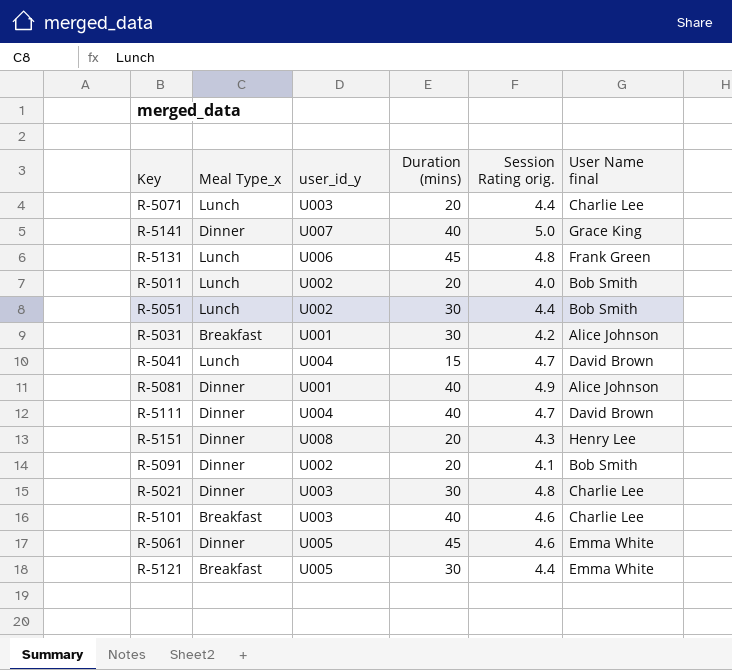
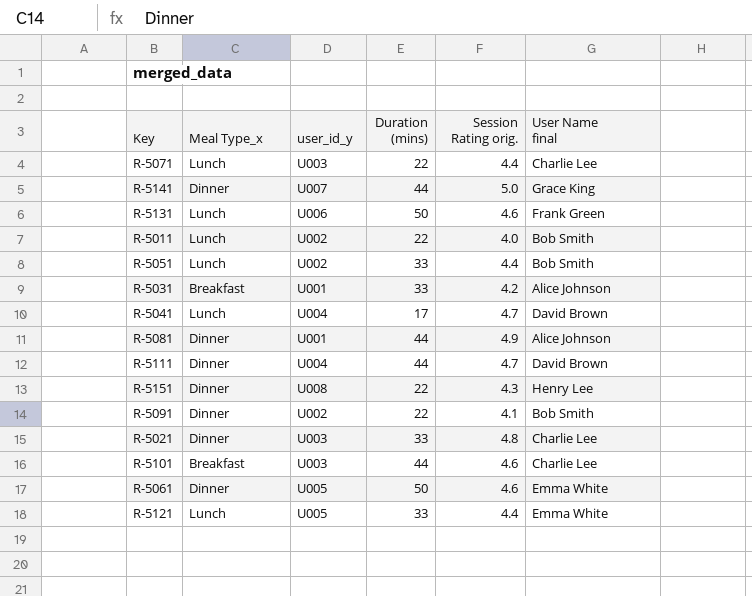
R-5071 | Duration (mins): 20 -> 22
R-5141 | Duration (mins): 40 -> 44
R-5131 | Duration (mins): 45 -> 50
R-5131 | Session Rating orig.: 4.8 -> 4.6
R-5011 | Duration (mins): 20 -> 22
R-5051 | Duration (mins): 30 -> 33
R-5031 | Duration (mins): 30 -> 33
R-5041 | Duration (mins): 15 -> 17
R-5081 | Duration (mins): 40 -> 44
R-5111 | Duration (mins): 40 -> 44
R-5151 | Duration (mins): 20 -> 22
R-5091 | Duration (mins): 20 -> 22
R-5021 | Duration (mins): 30 -> 33
R-5101 | Duration (mins): 40 -> 44
R-5061 | Duration (mins): 45 -> 50
R-5121 | Meal Type_x: Breakfast -> Lunch
R-5121 | Duration (mins): 30 -> 33

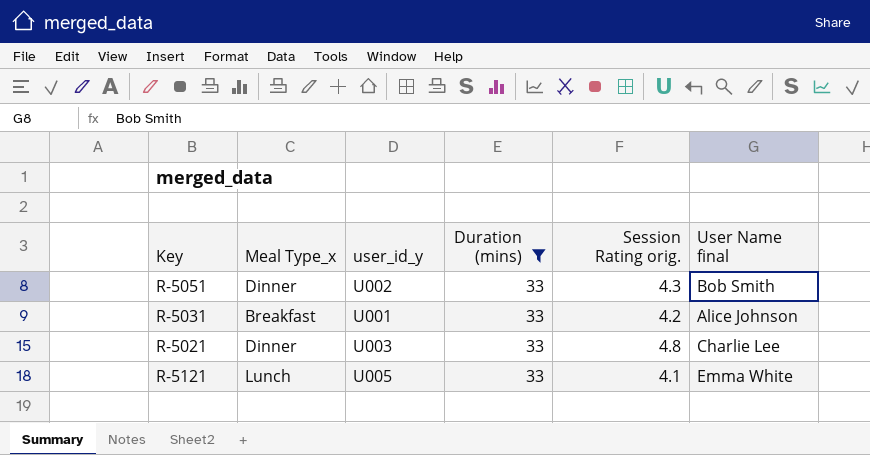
filter: none -> Duration (mins) = 33
R-5051 | Meal Type_x: Lunch -> Dinner
R-5051 | Session Rating orig.: 4.4 -> 4.3
R-5121 | Session Rating orig.: 4.4 -> 4.1

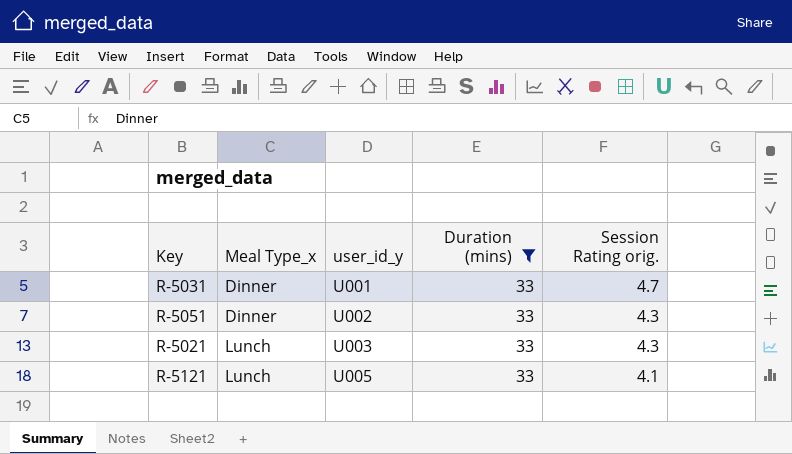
row order: none -> Meal Type_x ascending
column User Name final | position: 6 -> none
R-5031 | Meal Type_x: Breakfast -> Dinner
R-5031 | Session Rating orig.: 4.2 -> 4.7
R-5021 | Meal Type_x: Dinner -> Lunch
R-5021 | Session Rating orig.: 4.8 -> 4.3

